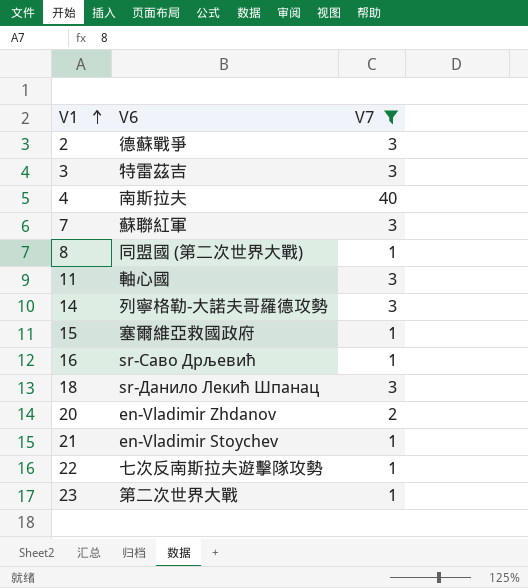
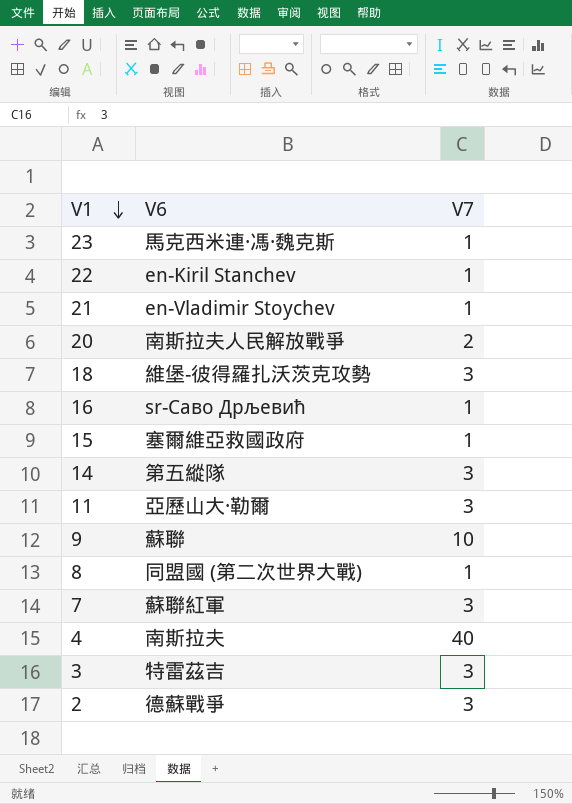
filter: V7 != 10 -> none
row order: V1 ascending -> V1 descending
23 | V6: 第二次世界大戰 -> 馬克西米連·馮·魏克斯
22 | V6: 七次反南斯拉夫遊擊隊攻勢 -> en-Kiril Stanchev
20 | V6: en-Vladimir Zhdanov -> 南斯拉夫人民解放戰爭
18 | V6: sr-Данило Лекић Шпанац -> 維堡-彼得羅扎沃茨克攻勢
14 | V6: 列寧格勒-大諾夫哥羅德攻勢 -> 第五縱隊
11 | V6: 軸心國 -> 亞歷山大·勒爾

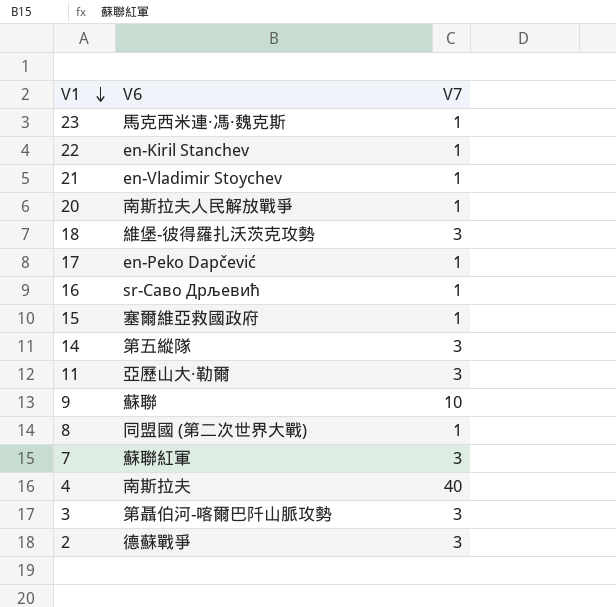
20 | V7: 2 -> 1
row 17: none -> en-Peko Dapčević | 1
3 | V6: 特雷茲吉 -> 第聶伯河-喀爾巴阡山脈攻勢

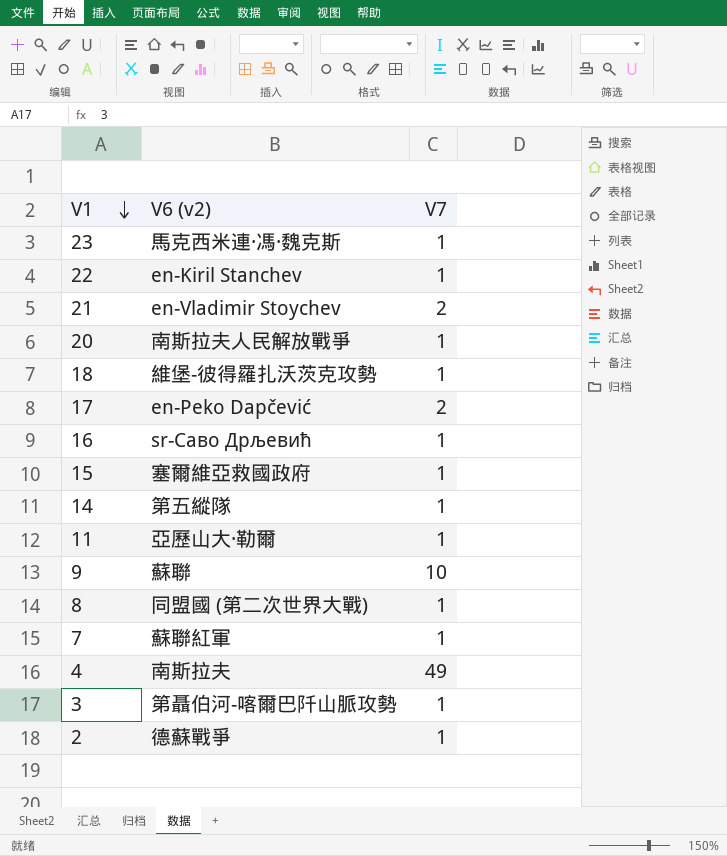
column name: V6 -> V6 (v2)
21 | V7: 1 -> 2
18 | V7: 3 -> 1
17 | V7: 1 -> 2
14 | V7: 3 -> 1
11 | V7: 3 -> 1
7 | V7: 3 -> 1
4 | V7: 40 -> 49
3 | V7: 3 -> 1
2 | V7: 3 -> 1

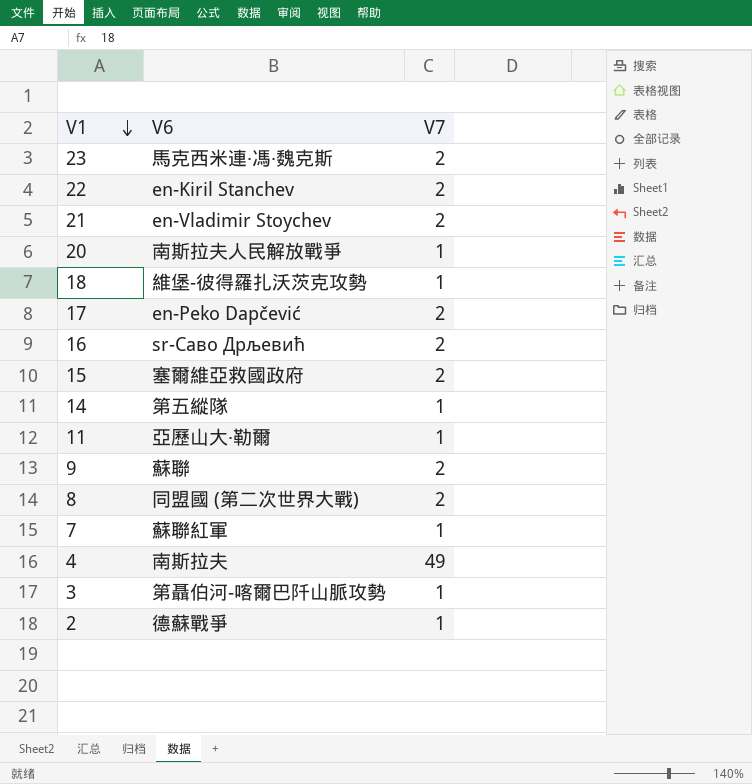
column name: V6 (v2) -> V6
23 | V7: 1 -> 2
22 | V7: 1 -> 2
16 | V7: 1 -> 2
15 | V7: 1 -> 2
9 | V7: 10 -> 2
8 | V7: 1 -> 2

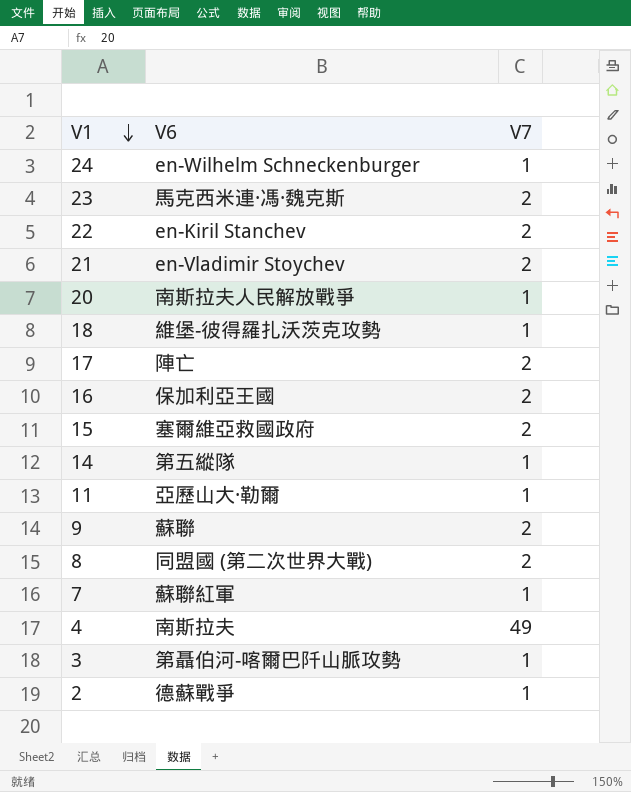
row 24: none -> en-Wilhelm Schneckenburger | 1
17 | V6: en-Peko Dapčević -> 陣亡
16 | V6: sr-Саво Дрљевић -> 保加利亞王國

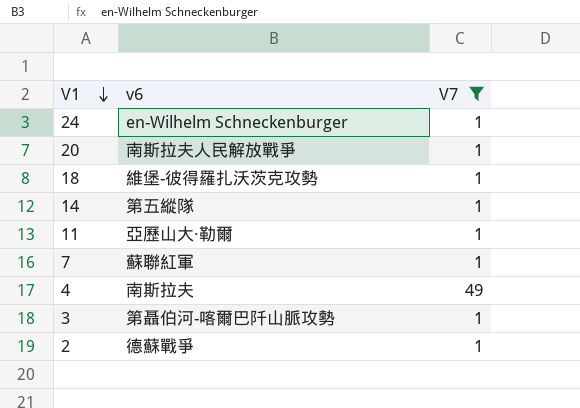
filter: none -> V7 != 2
column name: V6 -> v6

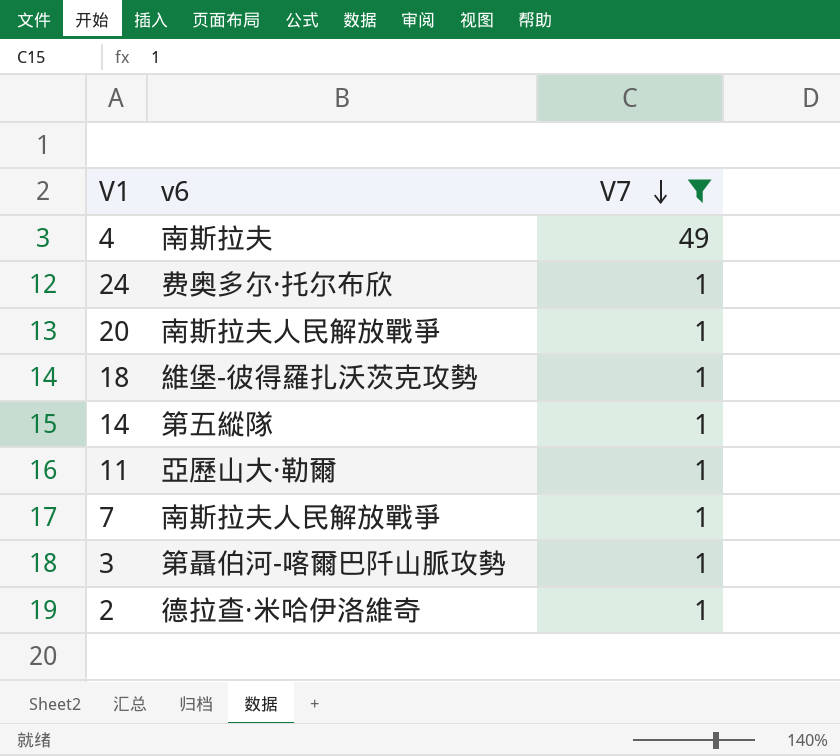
row order: V1 descending -> V7 descending
24 | v6: en-Wilhelm Schneckenburger -> 费奥多尔·托尔布欣
7 | v6: 蘇聯紅軍 -> 南斯拉夫人民解放戰爭
2 | v6: 德蘇戰爭 -> 德拉查·米哈伊洛維奇

